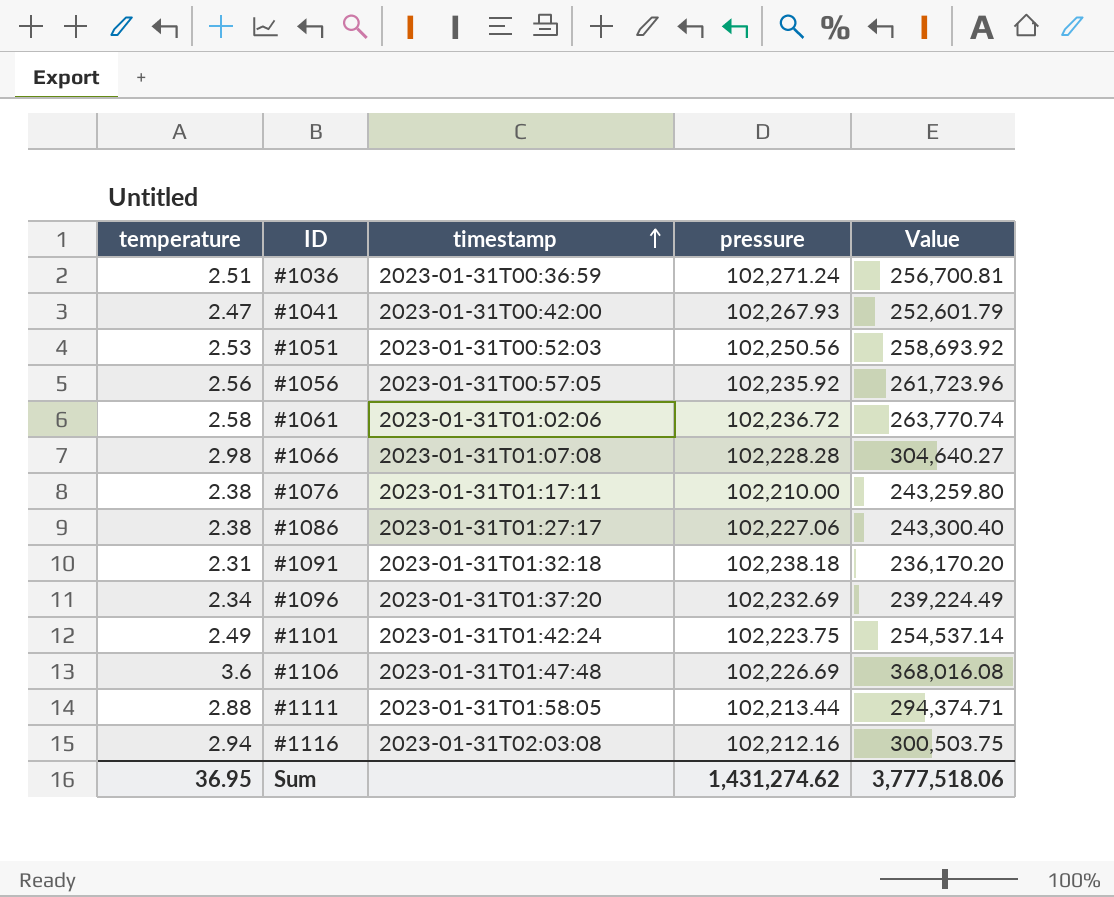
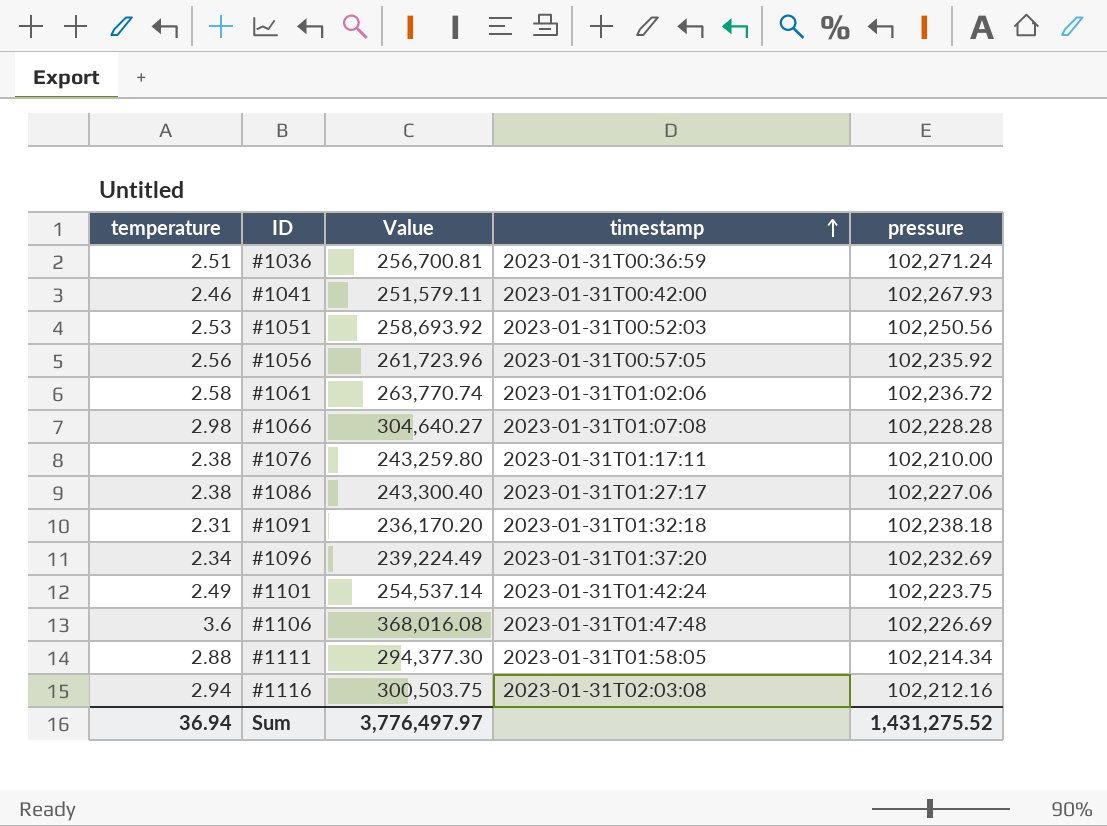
column Value | position: 5 -> 3
#1041 | temperature: 2.47 -> 2.46
#1041 | Value: 252,601.79 -> 251,579.11
#1111 | Value: 294,374.71 -> 294,377.30
#1111 | pressure: 102,213.44 -> 102,214.34
Sum | temperature: 36.95 -> 36.94
Sum | Value: 3,777,518.06 -> 3,776,497.97
Sum | pressure: 1,431,274.62 -> 1,431,275.52

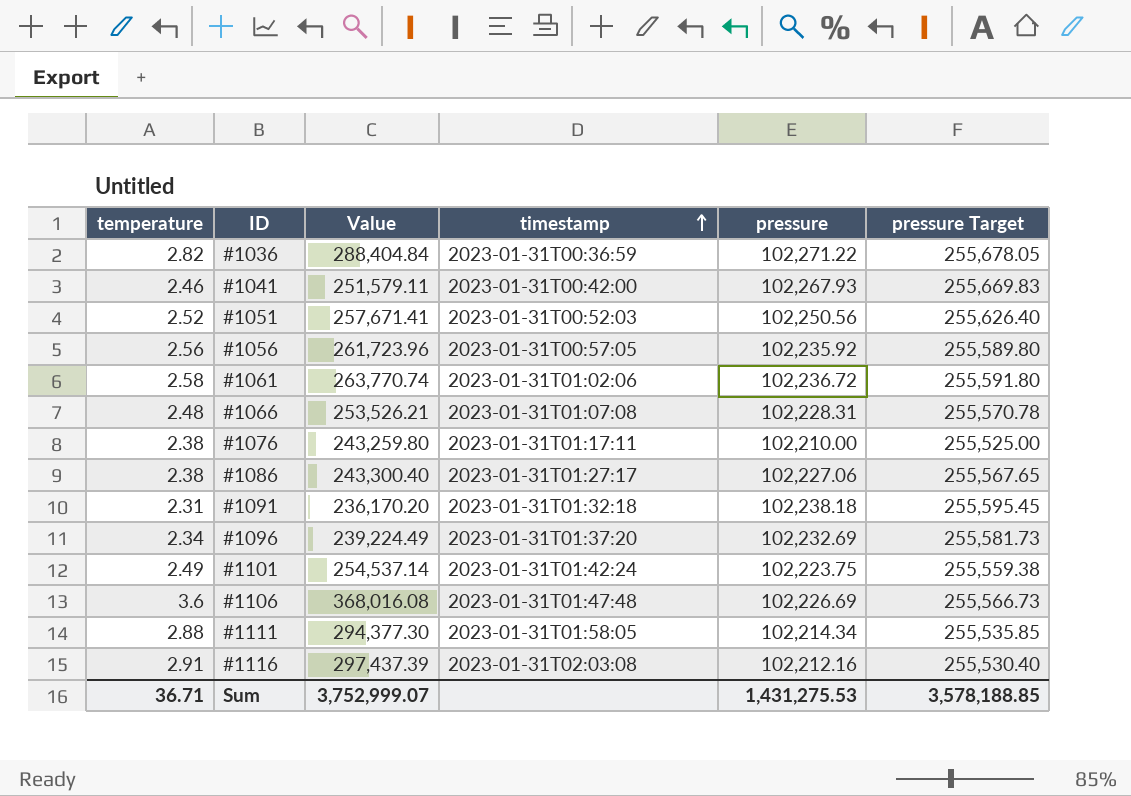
column pressure Target | formula: none -> [pressure] * 2.5
#1036 | temperature: 2.51 -> 2.82
#1036 | Value: 256,700.81 -> 288,404.84
#1036 | pressure: 102,271.24 -> 102,271.22
#1051 | temperature: 2.53 -> 2.52
#1051 | Value: 258,693.92 -> 257,671.41
#1066 | temperature: 2.98 -> 2.48
#1066 | Value: 304,640.27 -> 253,526.21
#1066 | pressure: 102,228.28 -> 102,228.31
#1116 | temperature: 2.94 -> 2.91
#1116 | Value: 300,503.75 -> 297,437.39
Sum | temperature: 36.94 -> 36.71
Sum | Value: 3,776,497.97 -> 3,752,999.07
Sum | pressure: 1,431,275.52 -> 1,431,275.53

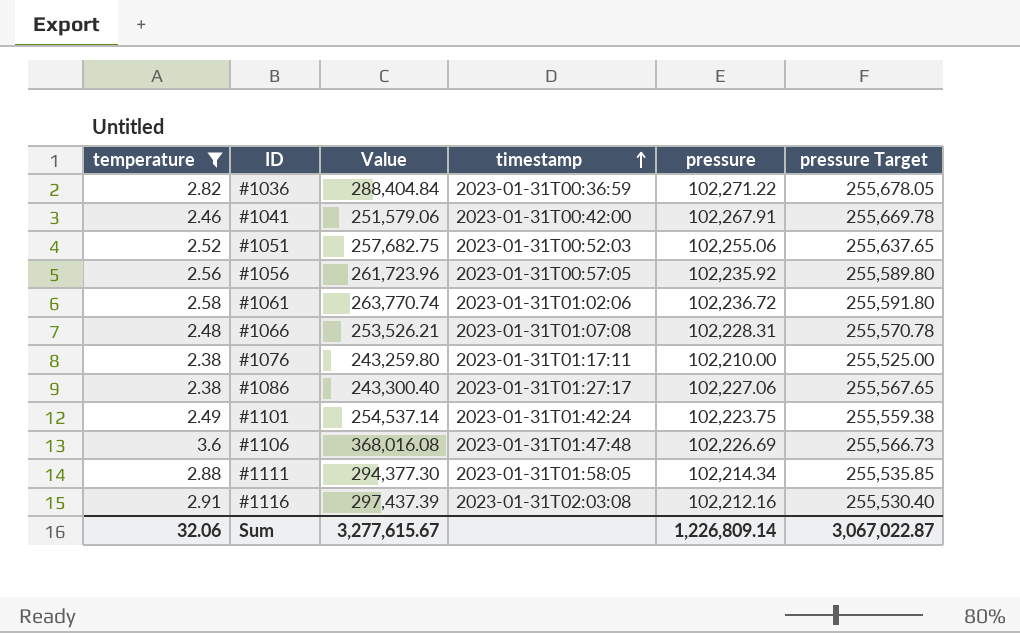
filter: none -> temperature >= 2.38
#1041 | Value: 251,579.11 -> 251,579.06
#1041 | pressure: 102,267.93 -> 102,267.91
#1041 | pressure Target: 255,669.83 -> 255,669.78
#1051 | Value: 257,671.41 -> 257,682.75
#1051 | pressure: 102,250.56 -> 102,255.06
#1051 | pressure Target: 255,626.40 -> 255,637.65
Sum | temperature: 36.71 -> 32.06
Sum | Value: 3,752,999.07 -> 3,277,615.67
Sum | pressure: 1,431,275.53 -> 1,226,809.14
Sum | pressure Target: 3,578,188.85 -> 3,067,022.87

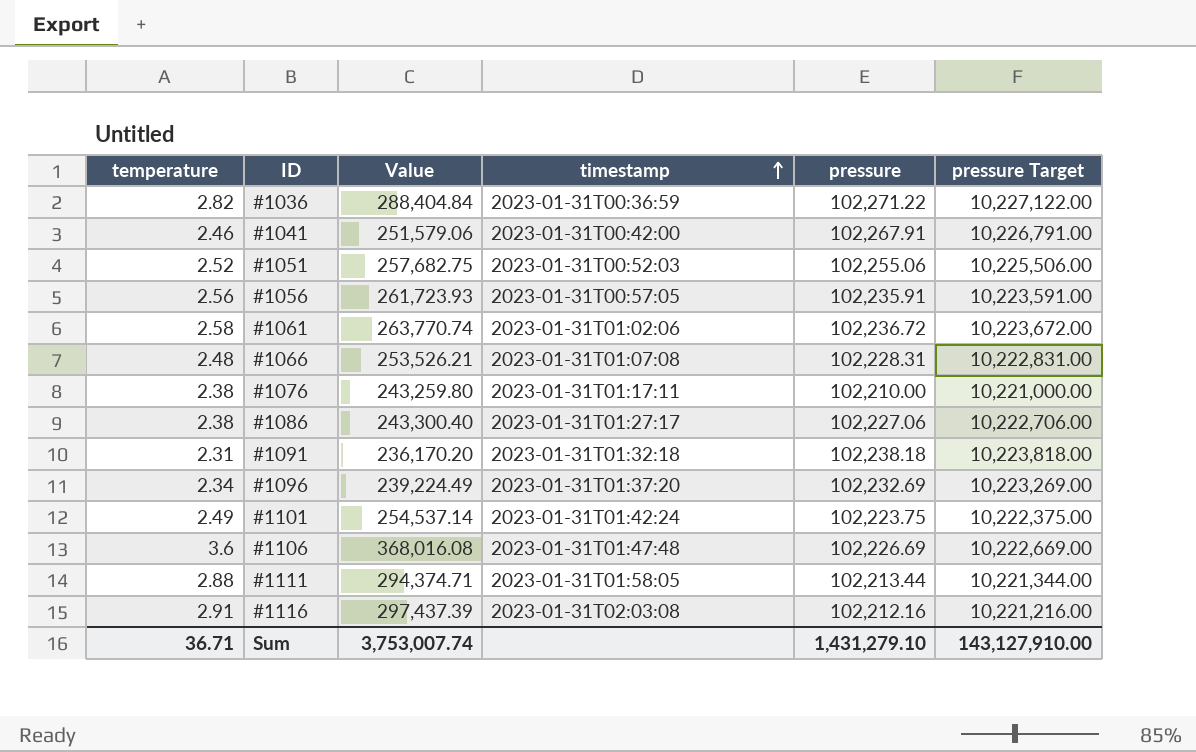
filter: temperature >= 2.38 -> none
column pressure Target | formula: [pressure] * 2.5 -> [pressure] * 100
#1056 | Value: 261,723.96 -> 261,723.93
#1056 | pressure: 102,235.92 -> 102,235.91
#1111 | Value: 294,377.30 -> 294,374.71
#1111 | pressure: 102,214.34 -> 102,213.44
Sum | temperature: 32.06 -> 36.71
Sum | Value: 3,277,615.67 -> 3,753,007.74
Sum | pressure: 1,226,809.14 -> 1,431,279.10
Sum | pressure Target: 3,067,022.87 -> 143,127,910.00

